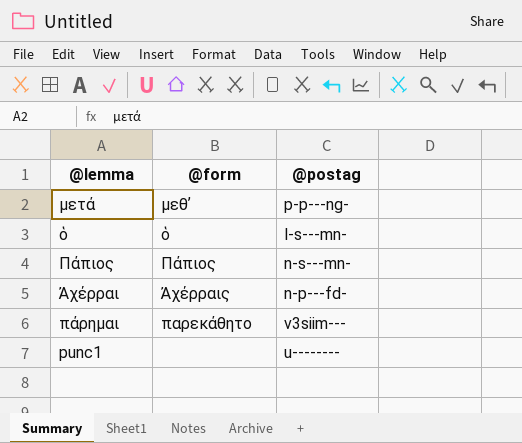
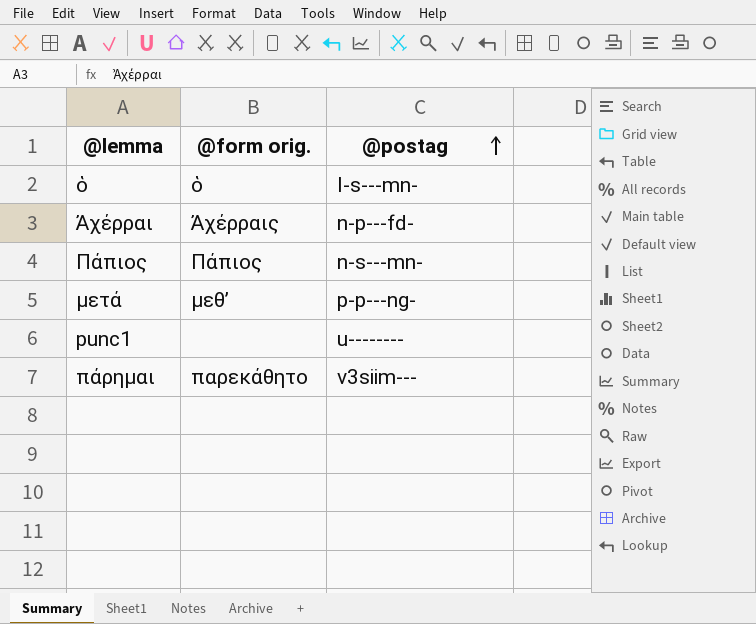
row order: none -> @postag ascending
column name: @form -> @form orig.

